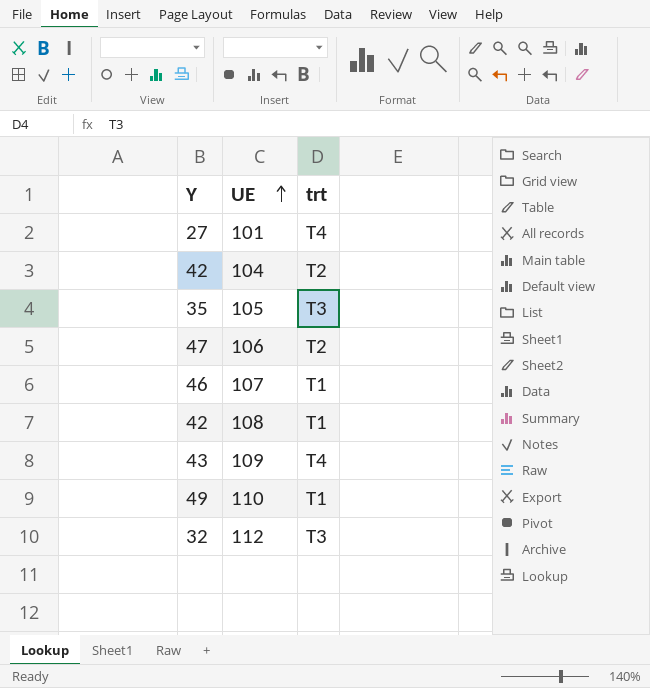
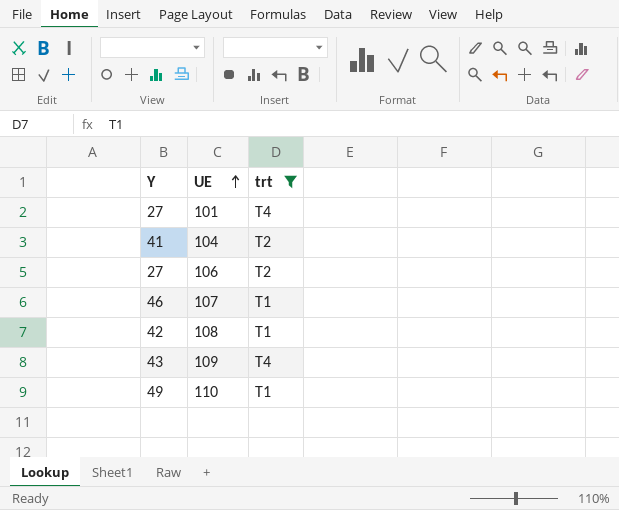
filter: none -> trt != T3
104 | Y: 42 -> 41
106 | Y: 47 -> 27

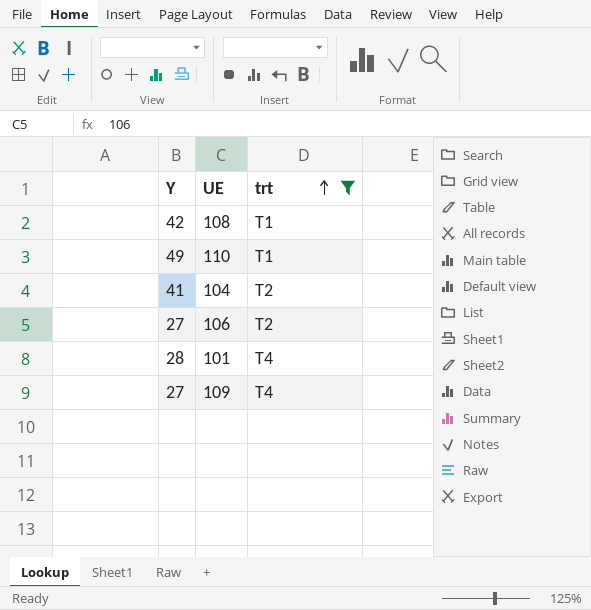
row order: UE ascending -> trt ascending
row 107: 46 | T1 -> none
101 | Y: 27 -> 28
109 | Y: 43 -> 27

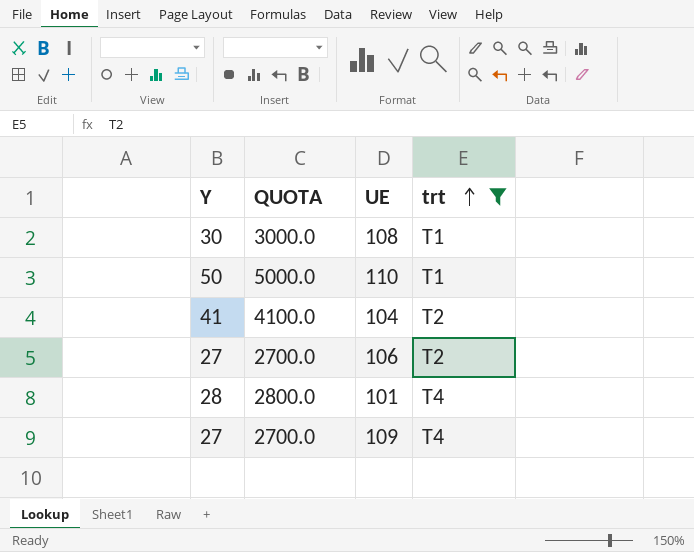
column QUOTA | formula: none -> [Y] * 100
108 | Y: 42 -> 30
110 | Y: 49 -> 50

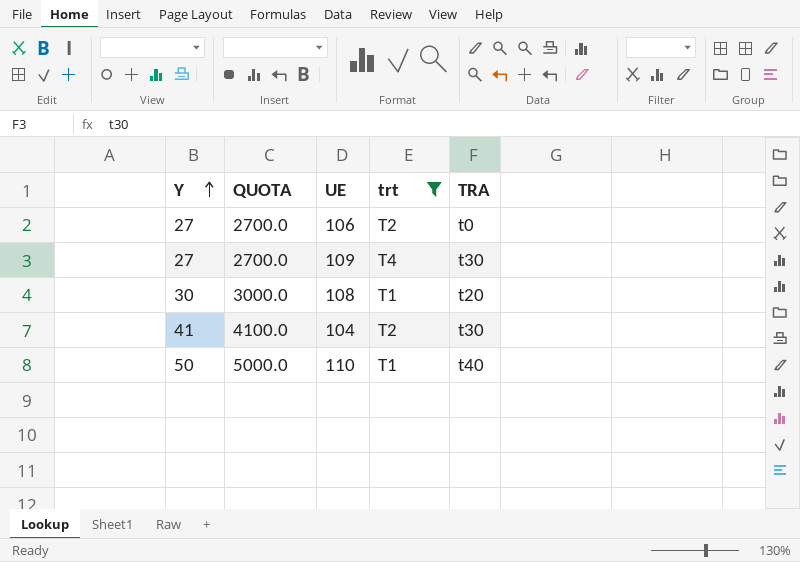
row order: trt ascending -> Y ascending
column TRA | position: none -> 5
row 101: 28 | 2800.0 | T4 -> none

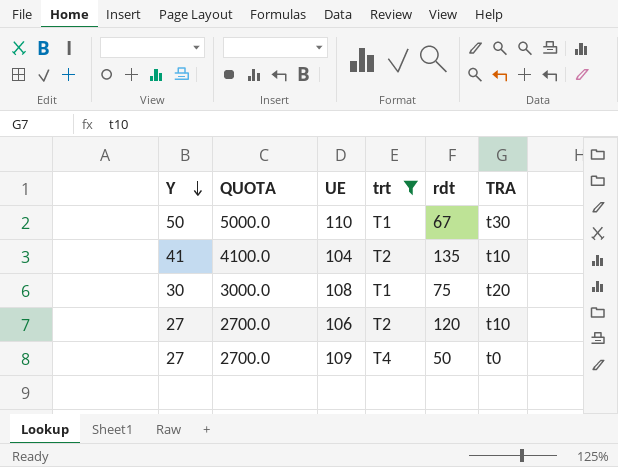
row order: Y ascending -> Y descending
column rdt | position: none -> 5
110 | TRA: t40 -> t30
104 | TRA: t30 -> t10
106 | TRA: t0 -> t10
109 | TRA: t30 -> t0

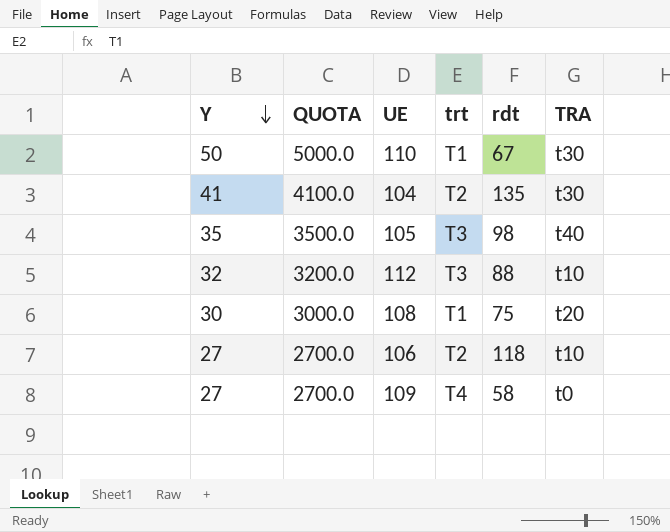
filter: trt != T3 -> none
104 | TRA: t10 -> t30
106 | rdt: 120 -> 118
109 | rdt: 50 -> 58

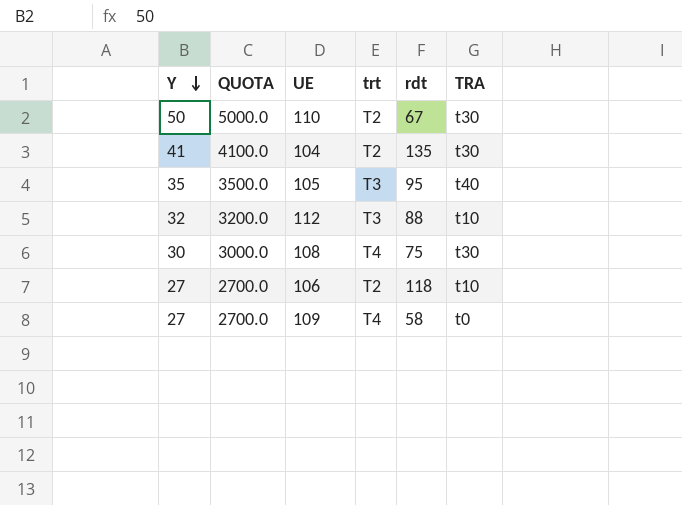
110 | trt: T1 -> T2
105 | rdt: 98 -> 95
108 | trt: T1 -> T4
108 | TRA: t20 -> t30

